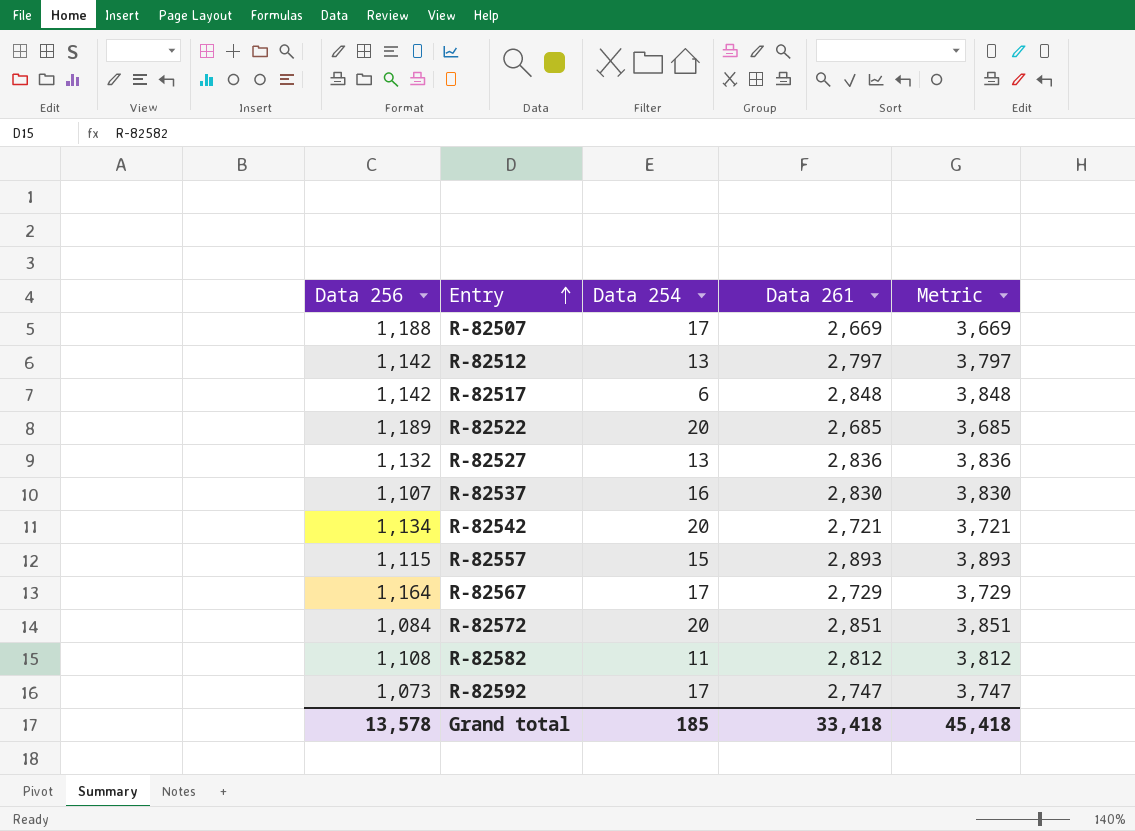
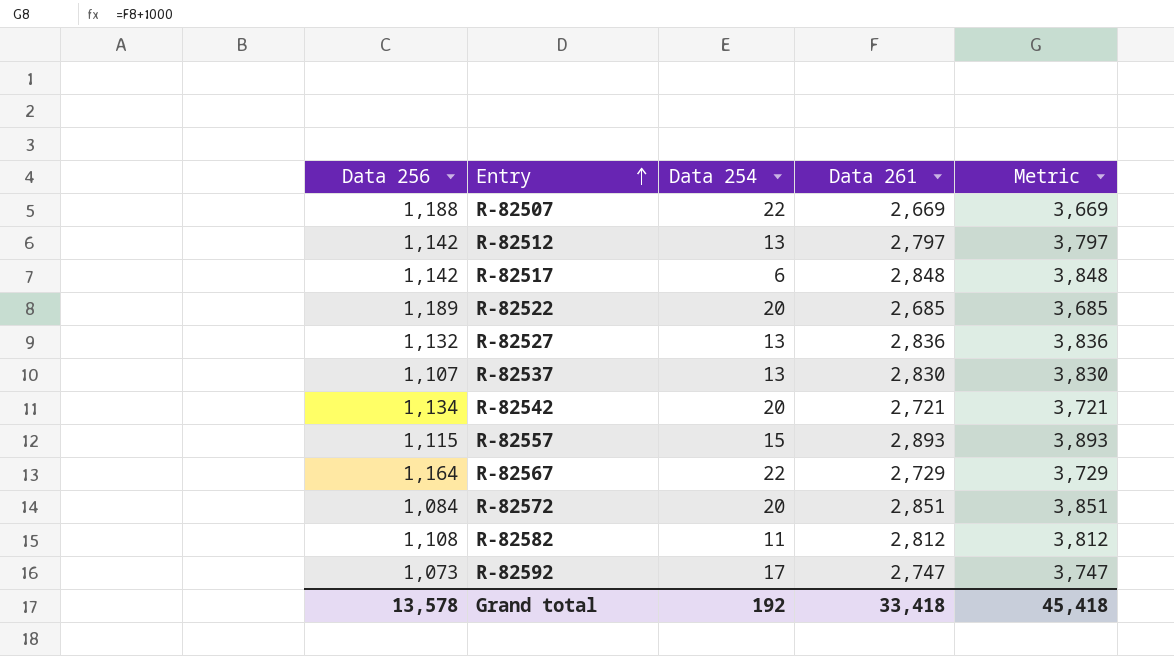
R-82507 | Data 254: 17 -> 22
R-82537 | Data 254: 16 -> 13
R-82567 | Data 254: 17 -> 22
Grand total | Data 254: 185 -> 192

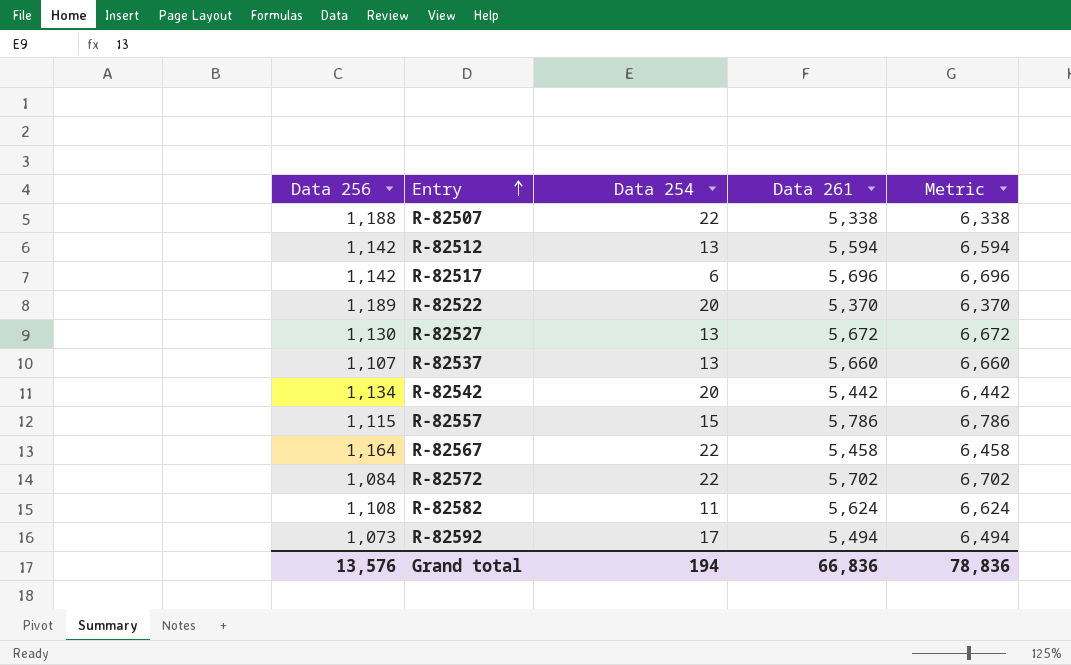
R-82507 | Data 261: 2,669 -> 5,338
R-82507 | Metric: 3,669 -> 6,338
R-82512 | Data 261: 2,797 -> 5,594
R-82512 | Metric: 3,797 -> 6,594
R-82517 | Data 261: 2,848 -> 5,696
R-82517 | Metric: 3,848 -> 6,696
R-82522 | Data 261: 2,685 -> 5,370
R-82522 | Metric: 3,685 -> 6,370
R-82527 | Data 256: 1,132 -> 1,130
R-82527 | Data 261: 2,836 -> 5,672
R-82527 | Metric: 3,836 -> 6,672
R-82537 | Data 261: 2,830 -> 5,660
R-82537 | Metric: 3,830 -> 6,660
R-82542 | Data 261: 2,721 -> 5,442
R-82542 | Metric: 3,721 -> 6,442
R-82557 | Data 261: 2,893 -> 5,786
R-82557 | Metric: 3,893 -> 6,786
R-82567 | Data 261: 2,729 -> 5,458
R-82567 | Metric: 3,729 -> 6,458
R-82572 | Data 254: 20 -> 22
R-82572 | Data 261: 2,851 -> 5,702
R-82572 | Metric: 3,851 -> 6,702
R-82582 | Data 261: 2,812 -> 5,624
R-82582 | Metric: 3,812 -> 6,624
R-82592 | Data 261: 2,747 -> 5,494
R-82592 | Metric: 3,747 -> 6,494
Grand total | Data 256: 13,578 -> 13,576
Grand total | Data 254: 192 -> 194
Grand total | Data 261: 33,418 -> 66,836
Grand total | Metric: 45,418 -> 78,836

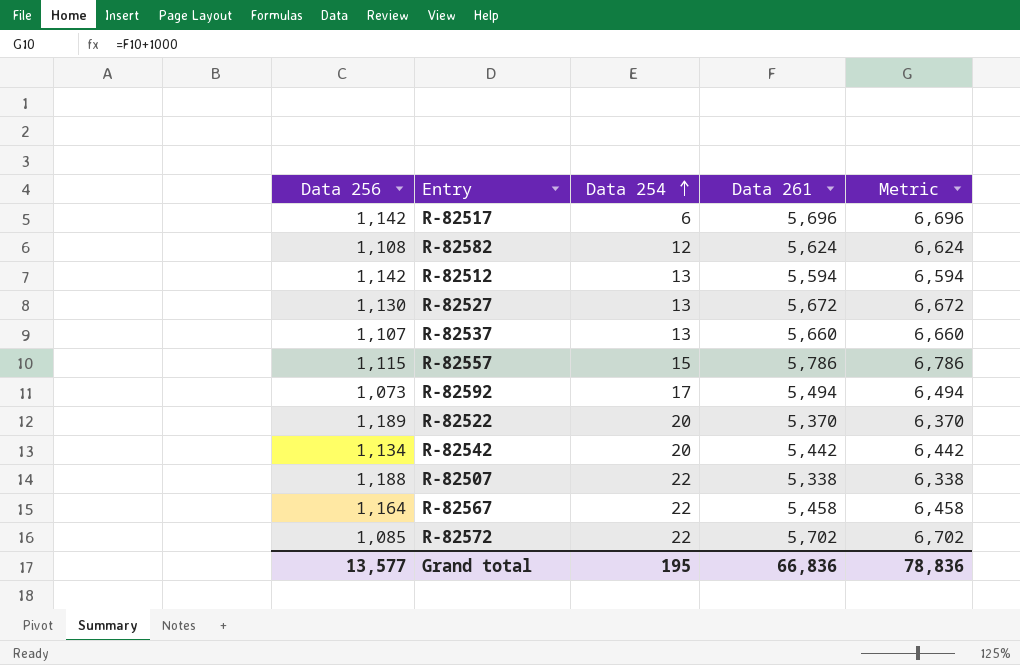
row order: Entry ascending -> Data 254 ascending
R-82582 | Data 254: 11 -> 12
R-82572 | Data 256: 1,084 -> 1,085
Grand total | Data 256: 13,576 -> 13,577
Grand total | Data 254: 194 -> 195

